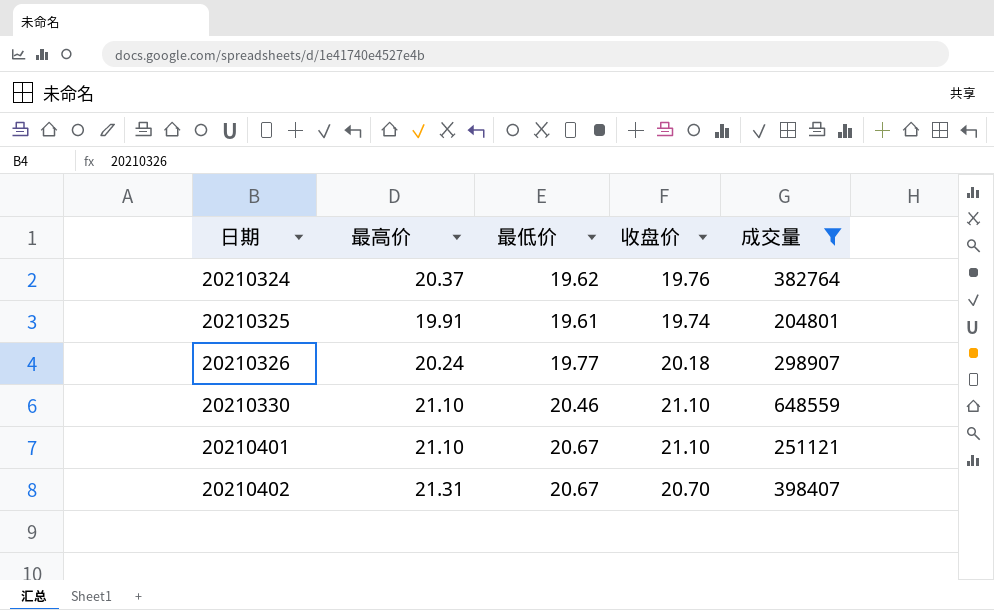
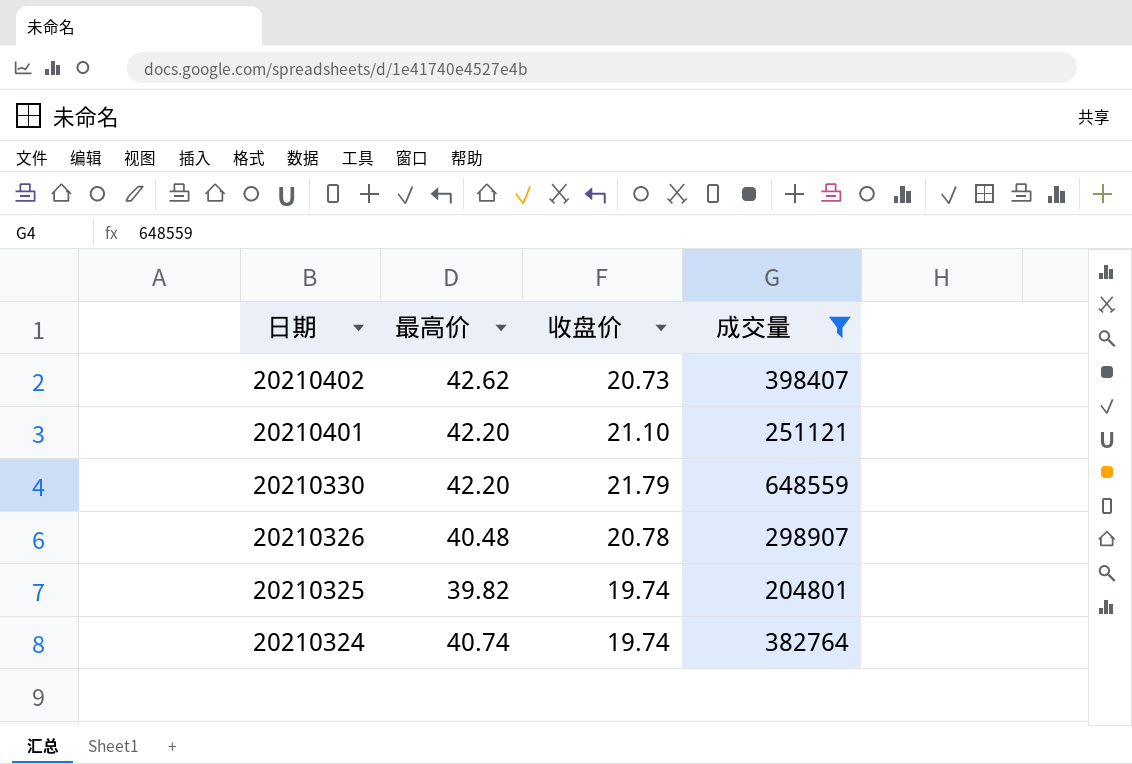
row order: 日期 ascending -> 日期 descending
column 最低价 | position: 3 -> none
20210402 | 最高价: 21.31 -> 42.62
20210402 | 收盘价: 20.70 -> 20.73
20210401 | 最高价: 21.10 -> 42.20
20210330 | 最高价: 21.10 -> 42.20
20210330 | 收盘价: 21.10 -> 21.79
20210326 | 最高价: 20.24 -> 40.48
20210326 | 收盘价: 20.18 -> 20.78
20210325 | 最高价: 19.91 -> 39.82
20210324 | 最高价: 20.37 -> 40.74
20210324 | 收盘价: 19.76 -> 19.74

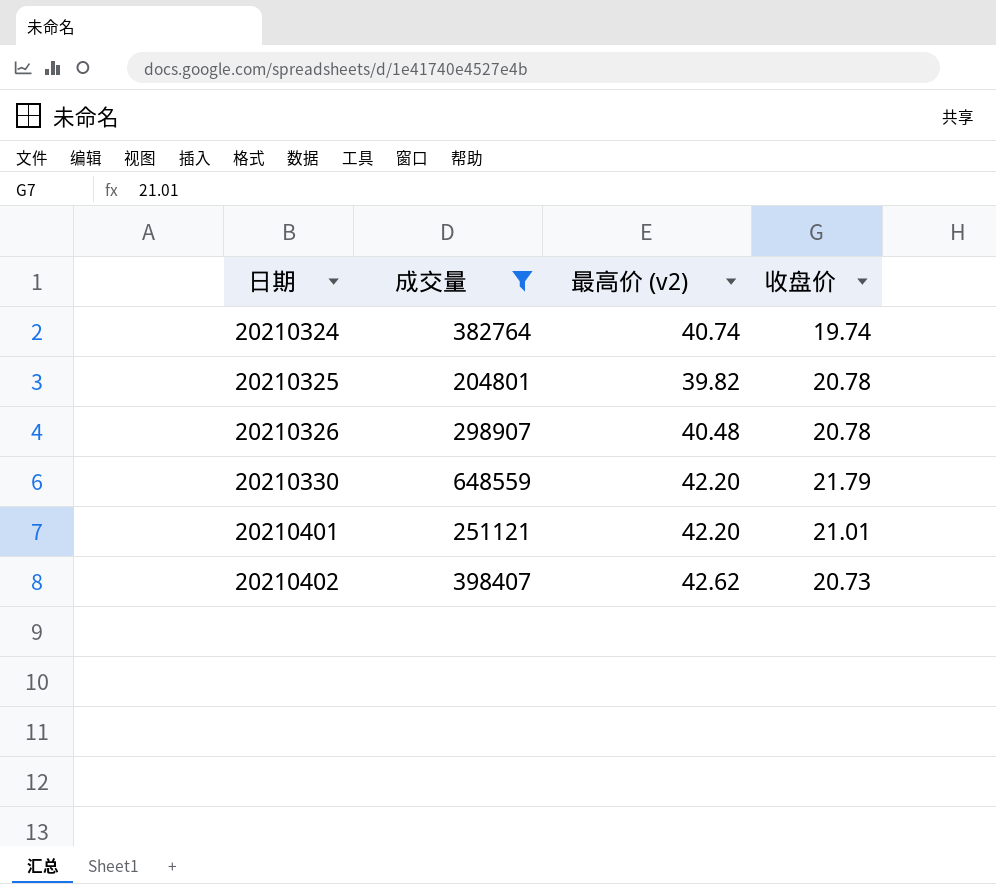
row order: 日期 descending -> 日期 ascending
column 成交量 | position: 4 -> 2
column name: 最高价 -> 最高价 (v2)
20210325 | 收盘价: 19.74 -> 20.78
20210401 | 收盘价: 21.10 -> 21.01

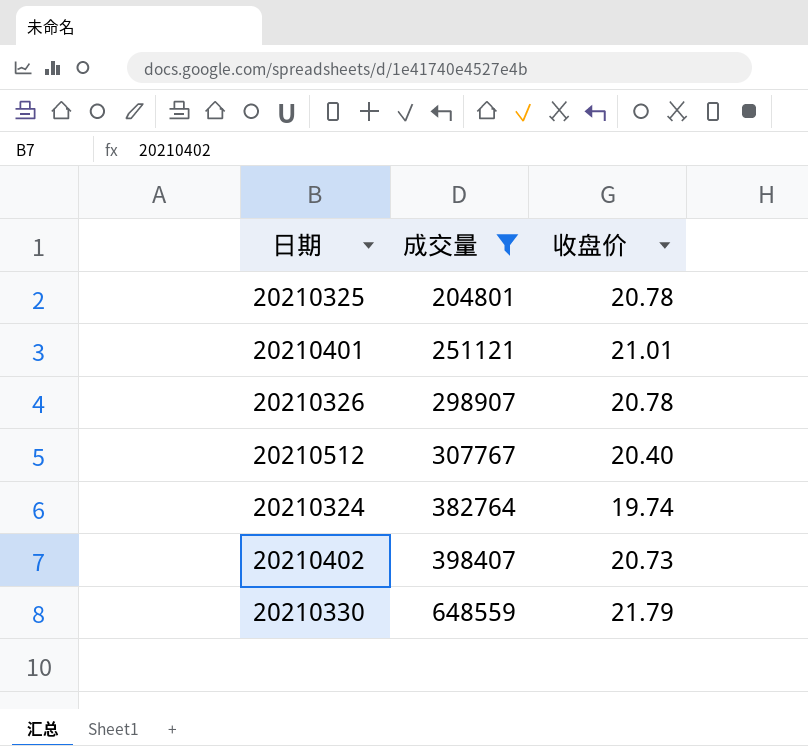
row order: 日期 ascending -> 成交量 ascending
column 最高价 (v2) | position: 3 -> none
row 20210512: none -> 307767 | 20.40

